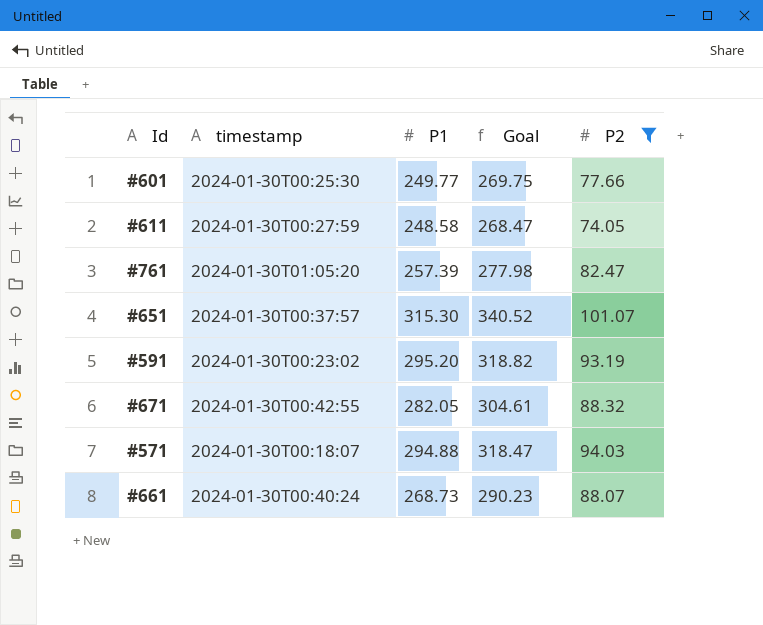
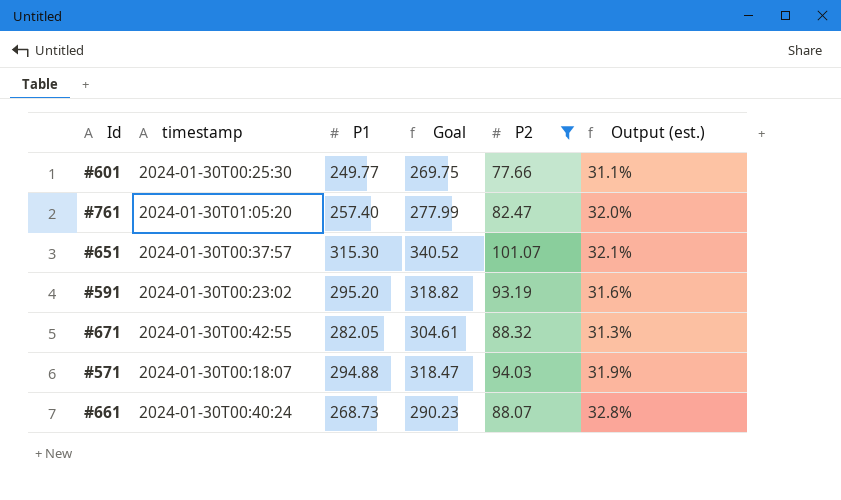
column Output (est.) | formula: none -> [P2] / [P1]
row #611: 2024-01-30T00:27:59 | 248.58 | 268.47 | 74.05 -> none
#761 | P1: 257.39 -> 257.40
#761 | Goal: 277.98 -> 277.99

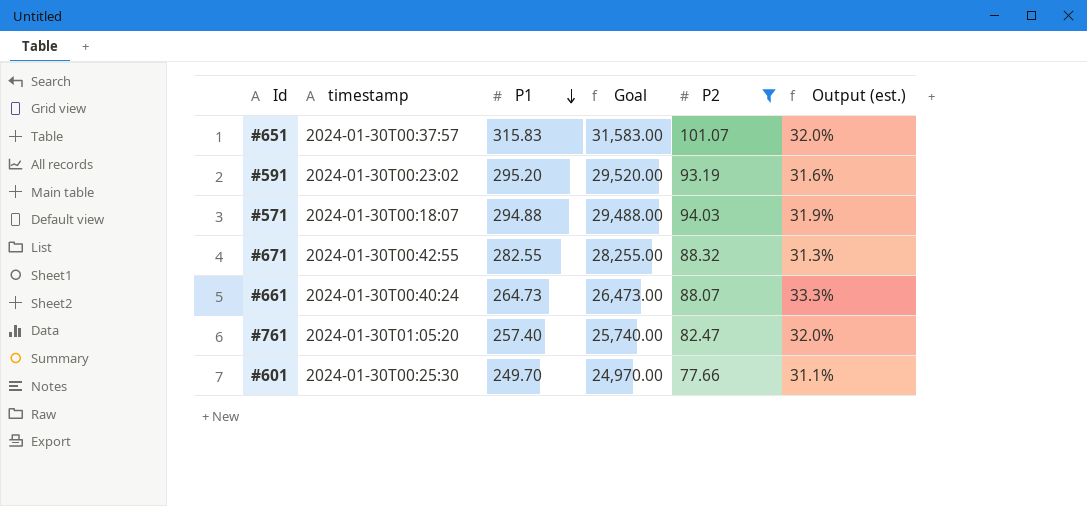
row order: none -> P1 descending
column Goal | formula: [P1] * 1.08 -> [P1] * 100
#651 | P1: 315.30 -> 315.83
#651 | Output (est.): 32.1% -> 32.0%
#671 | P1: 282.05 -> 282.55
#661 | P1: 268.73 -> 264.73
#661 | Output (est.): 32.8% -> 33.3%
#601 | P1: 249.77 -> 249.70

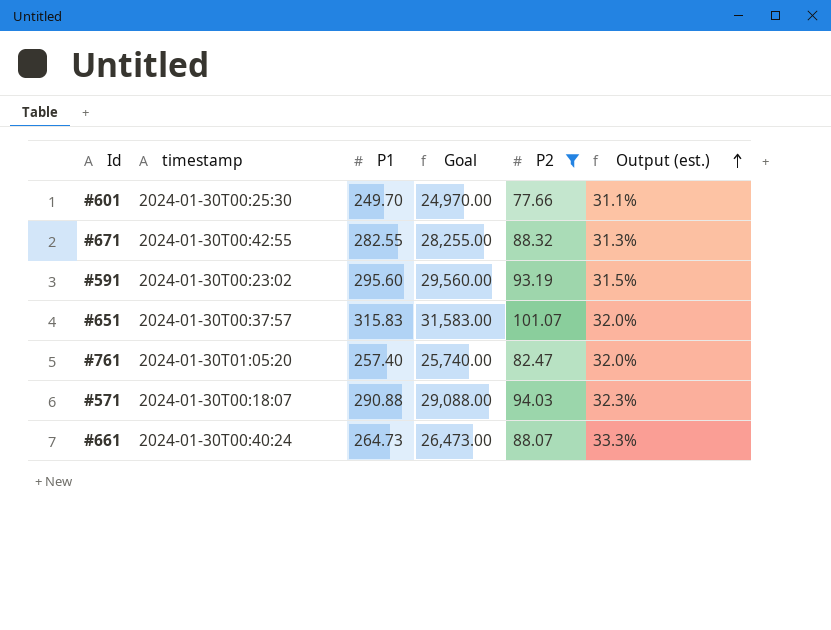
row order: P1 descending -> Output (est.) ascending
#591 | P1: 295.20 -> 295.60
#591 | Goal: 29,520.00 -> 29,560.00
#591 | Output (est.): 31.6% -> 31.5%
#571 | P1: 294.88 -> 290.88
#571 | Goal: 29,488.00 -> 29,088.00
#571 | Output (est.): 31.9% -> 32.3%

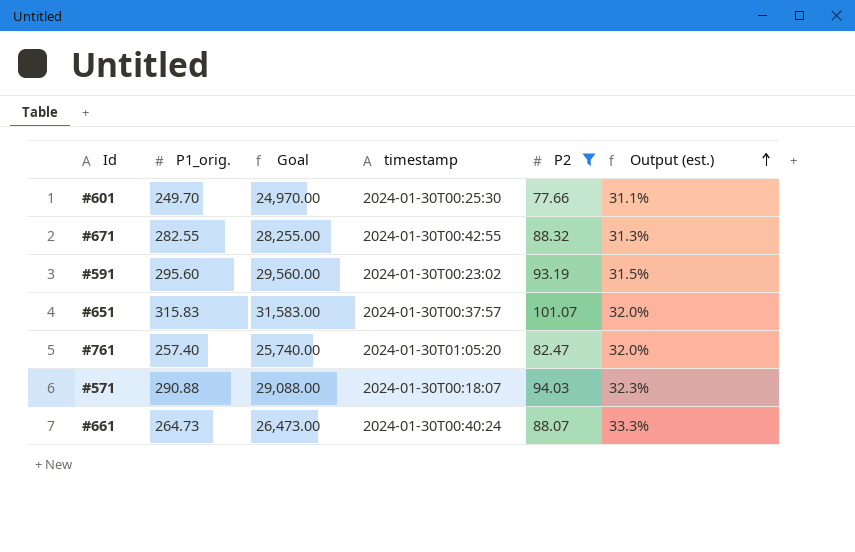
column name: P1 -> P1_orig.
column timestamp | position: 2 -> 4

